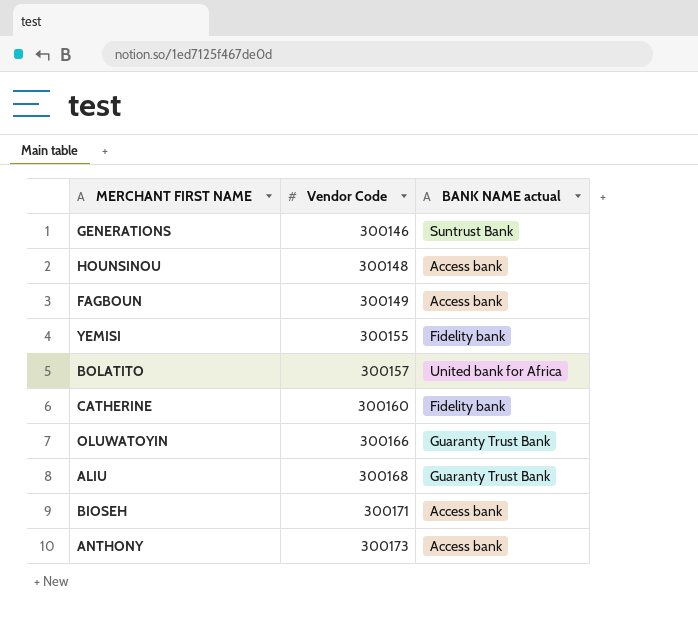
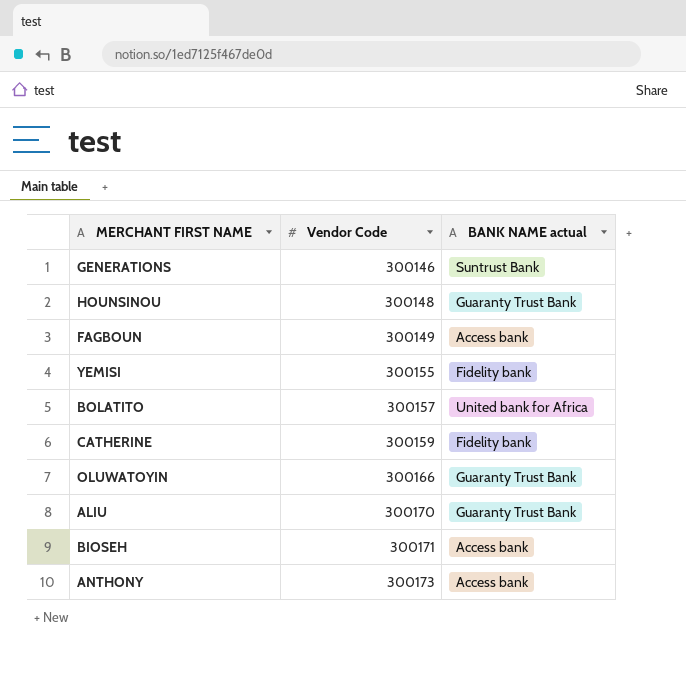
HOUNSINOU | BANK NAME actual: Access bank -> Guaranty Trust Bank
CATHERINE | Vendor Code: 300160 -> 300159
ALIU | Vendor Code: 300168 -> 300170

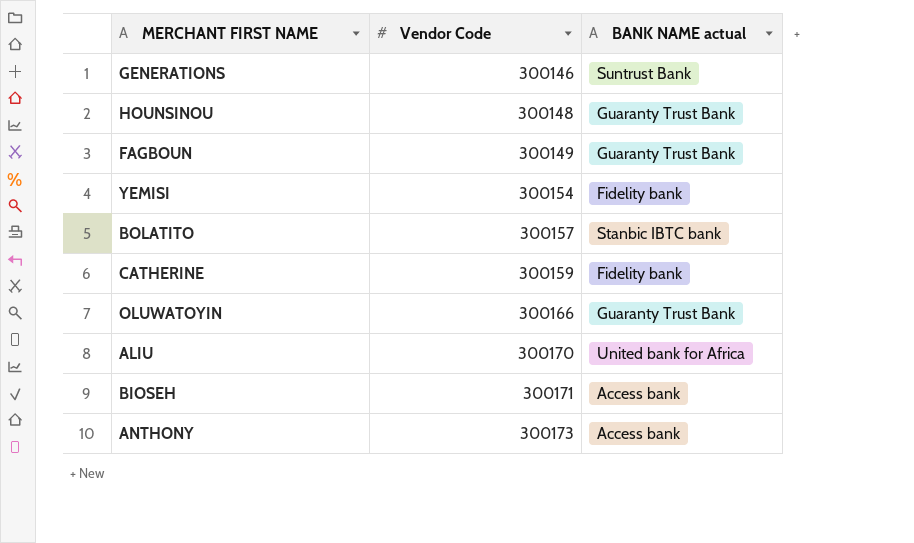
FAGBOUN | BANK NAME actual: Access bank -> Guaranty Trust Bank
YEMISI | Vendor Code: 300155 -> 300154
BOLATITO | BANK NAME actual: United bank for Africa -> Stanbic IBTC bank
ALIU | BANK NAME actual: Guaranty Trust Bank -> United bank for Africa

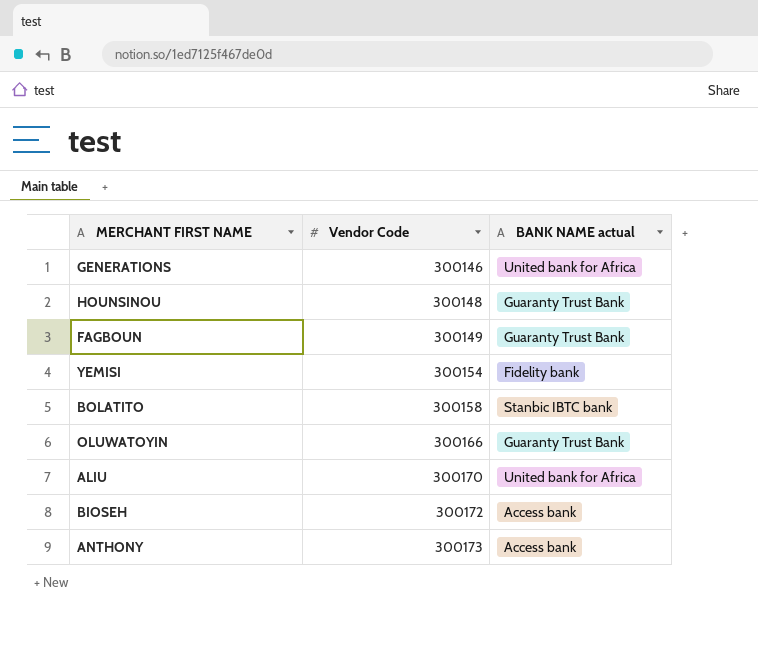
row CATHERINE: 300159 | Fidelity bank -> none
GENERATIONS | BANK NAME actual: Suntrust Bank -> United bank for Africa
BOLATITO | Vendor Code: 300157 -> 300158
BIOSEH | Vendor Code: 300171 -> 300172

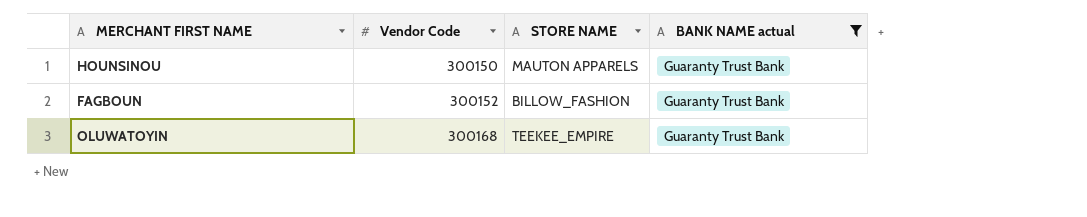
filter: none -> BANK NAME actual = Guaranty Trust Bank
column STORE NAME | position: none -> 3
HOUNSINOU | Vendor Code: 300148 -> 300150
FAGBOUN | Vendor Code: 300149 -> 300152
OLUWATOYIN | Vendor Code: 300166 -> 300168

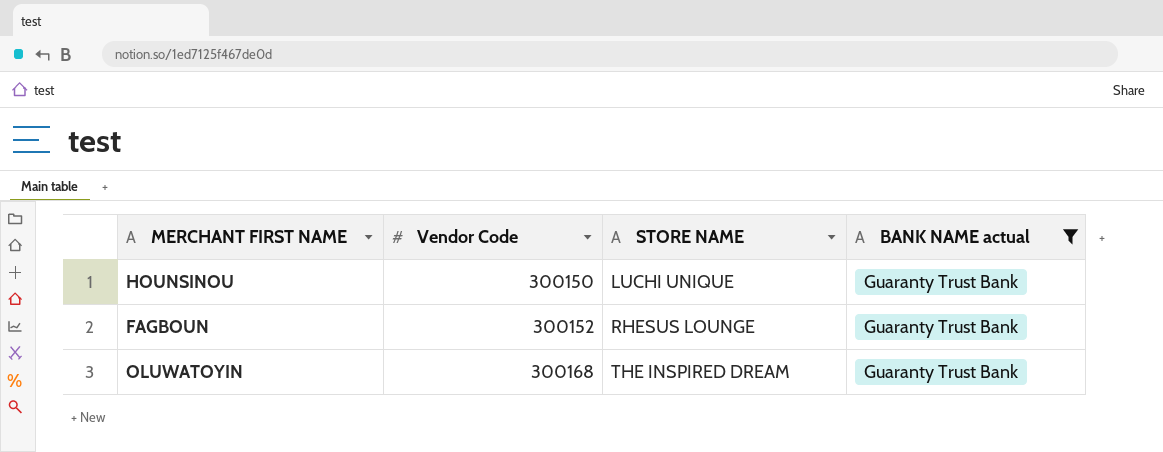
HOUNSINOU | STORE NAME: MAUTON APPARELS -> LUCHI UNIQUE
FAGBOUN | STORE NAME: BILLOW_FASHION -> RHESUS LOUNGE
OLUWATOYIN | STORE NAME: TEEKEE_EMPIRE -> THE INSPIRED DREAM

